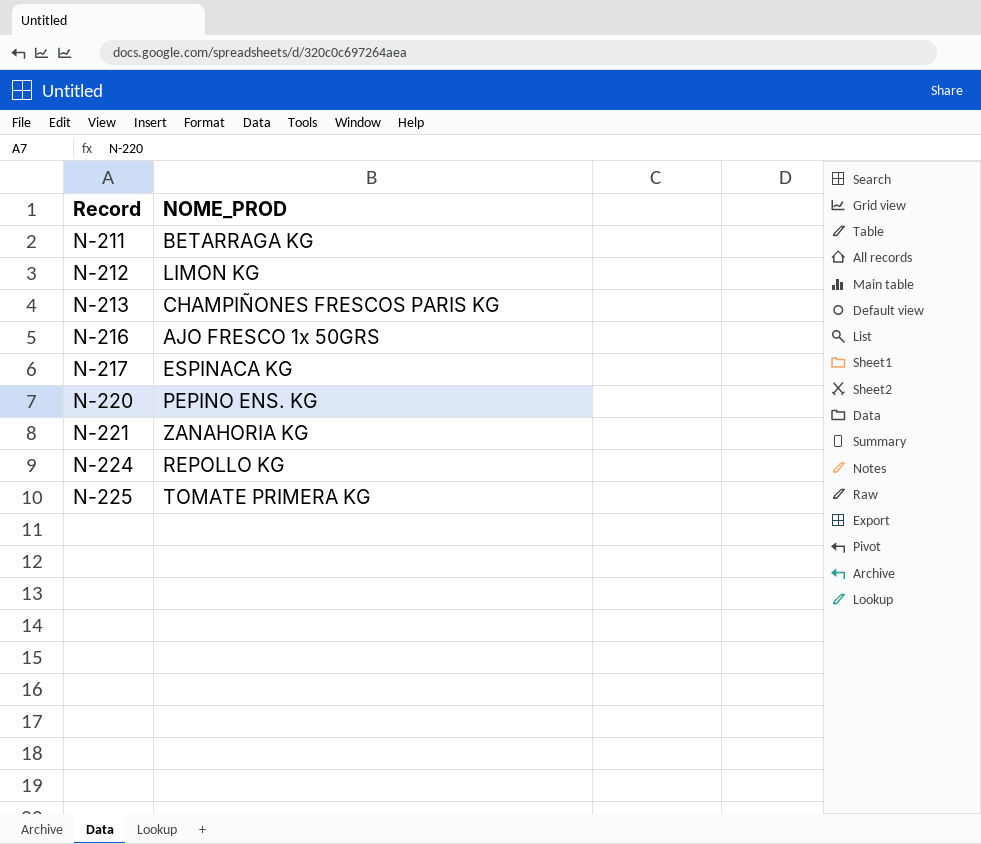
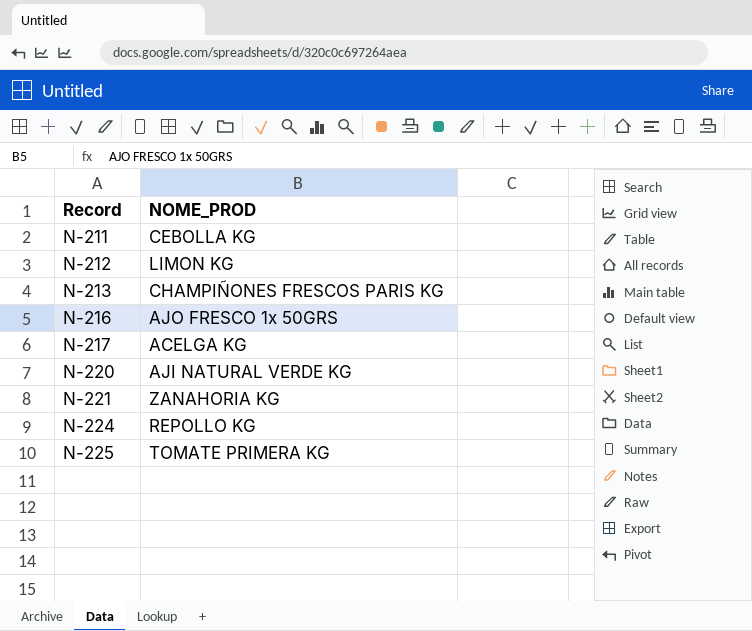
N-211 | NOME_PROD: BETARRAGA KG -> CEBOLLA KG
N-217 | NOME_PROD: ESPINACA KG -> ACELGA KG
N-220 | NOME_PROD: PEPINO ENS. KG -> AJI NATURAL VERDE KG

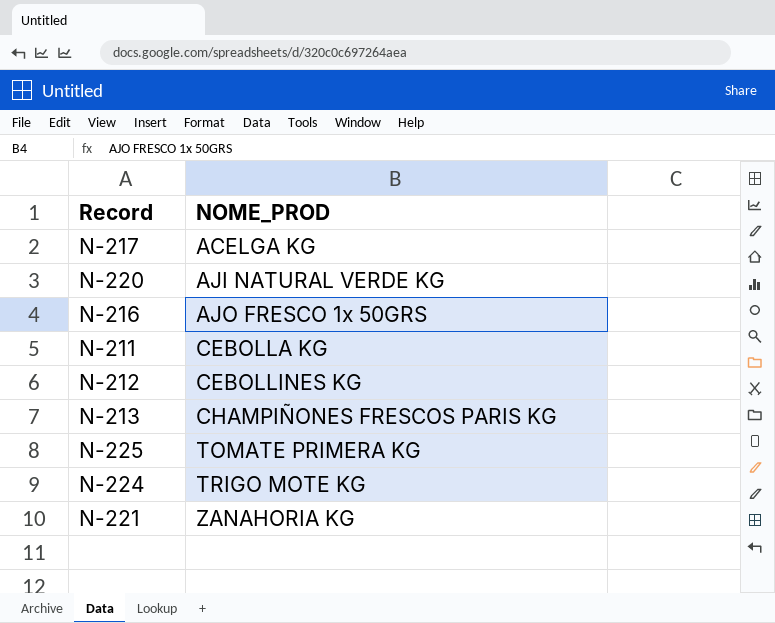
row order: Record ascending -> NOME_PROD ascending
N-212 | NOME_PROD: LIMON KG -> CEBOLLINES KG
N-224 | NOME_PROD: REPOLLO KG -> TRIGO MOTE KG

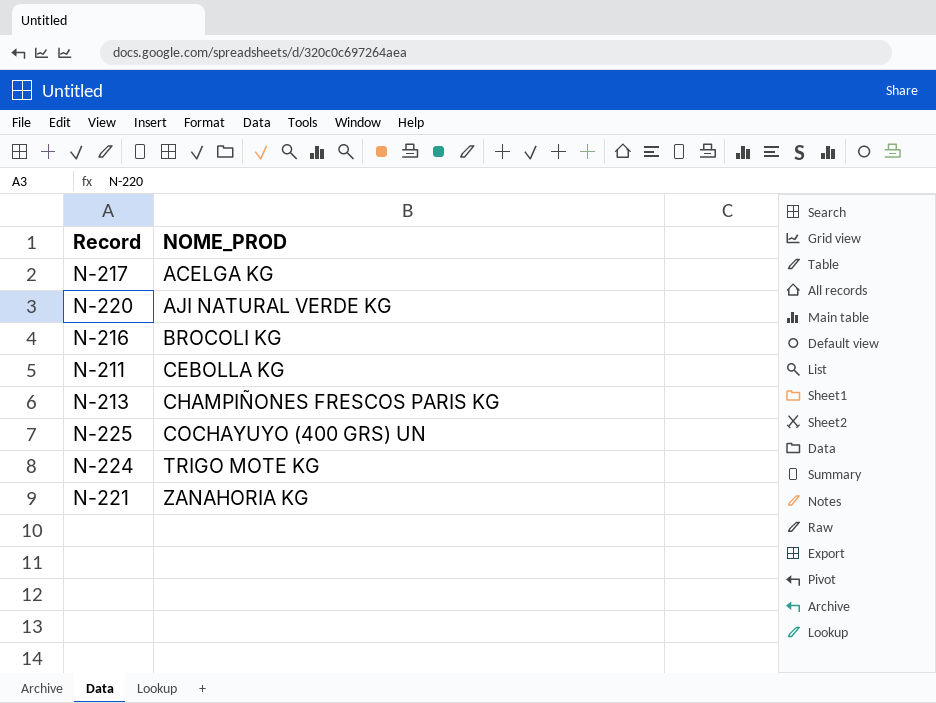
row N-212: CEBOLLINES KG -> none
N-216 | NOME_PROD: AJO FRESCO 1x 50GRS -> BROCOLI KG
N-225 | NOME_PROD: TOMATE PRIMERA KG -> COCHAYUYO (400 GRS) UN

